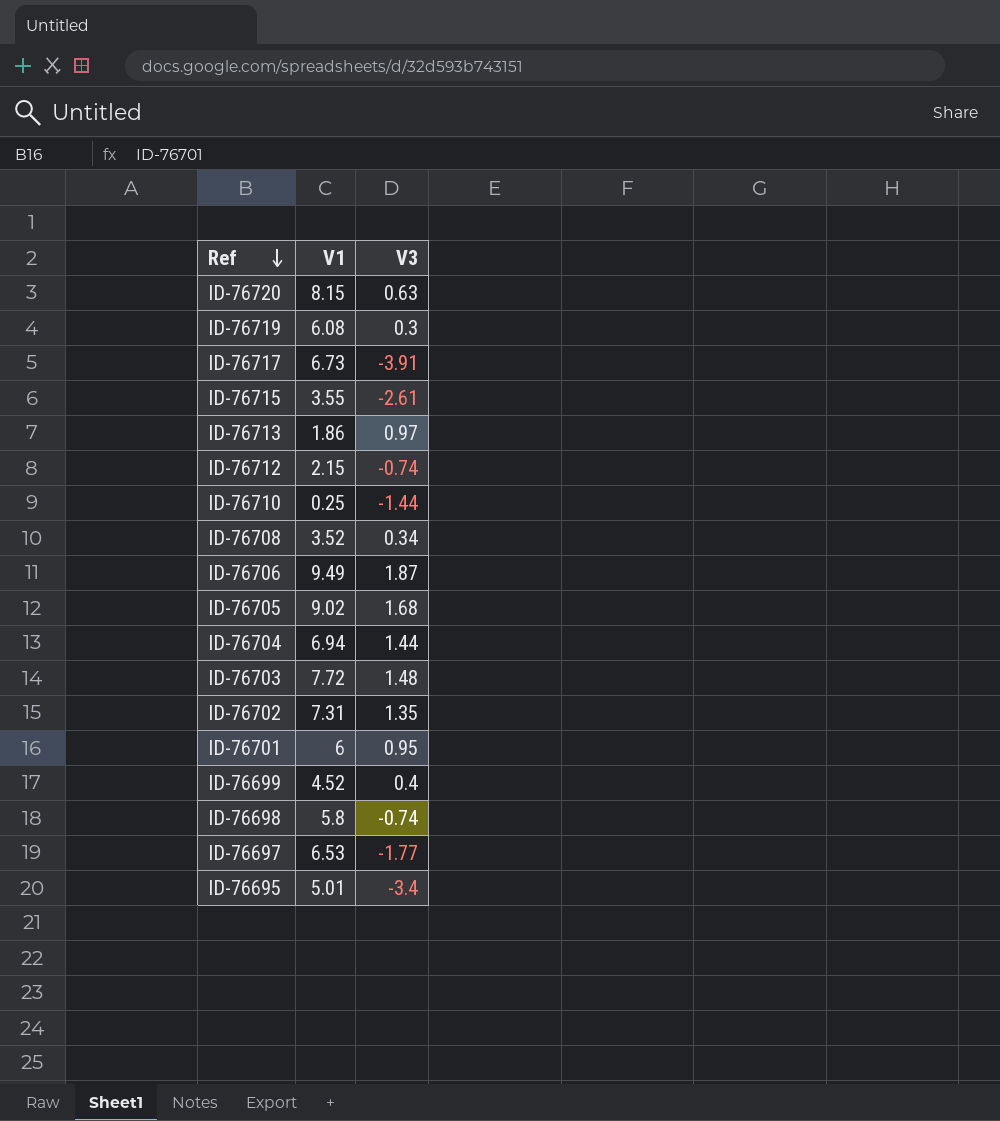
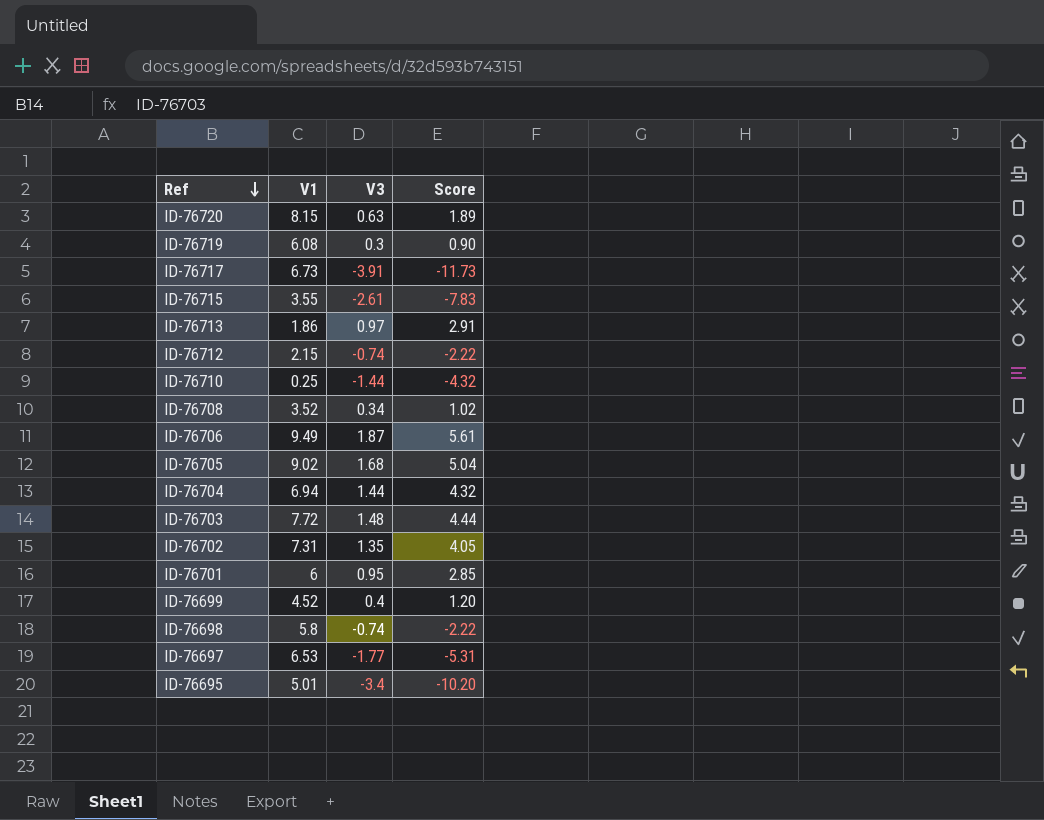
column Score | formula: none -> [V3] * 3

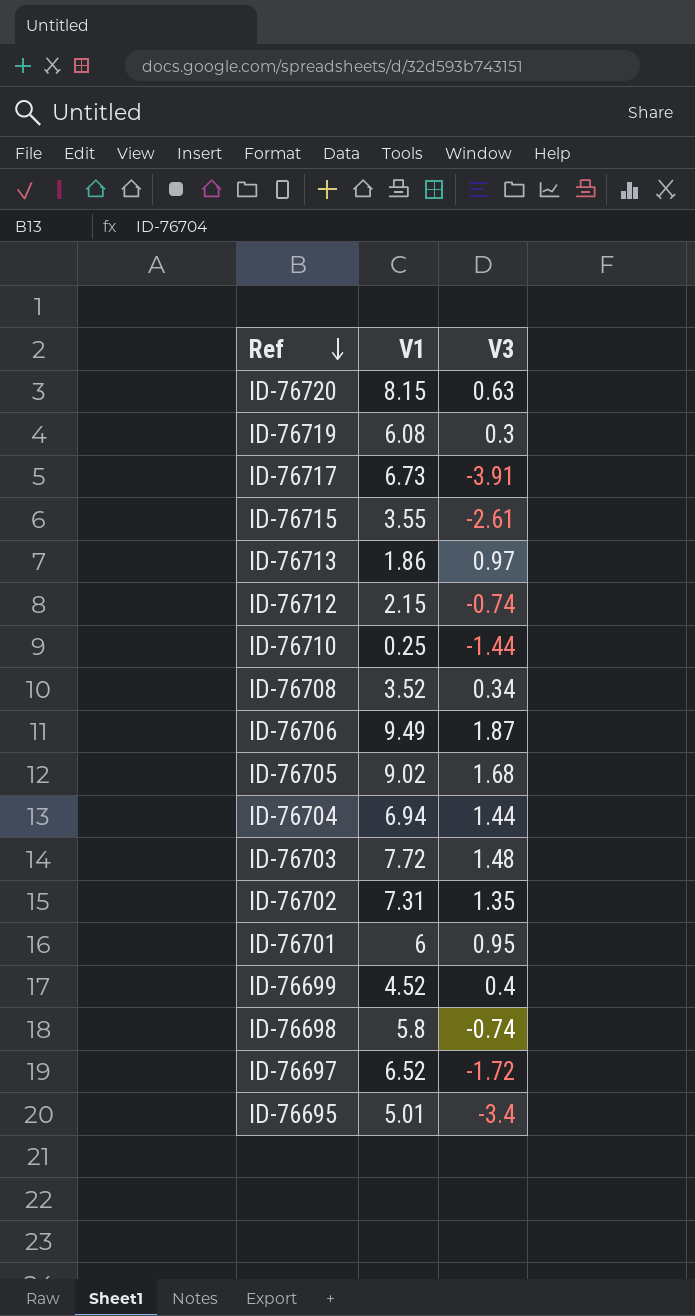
column Score | formula: [V3] * 3 -> none
ID-76697 | V1: 6.53 -> 6.52
ID-76697 | V3: -1.77 -> -1.72

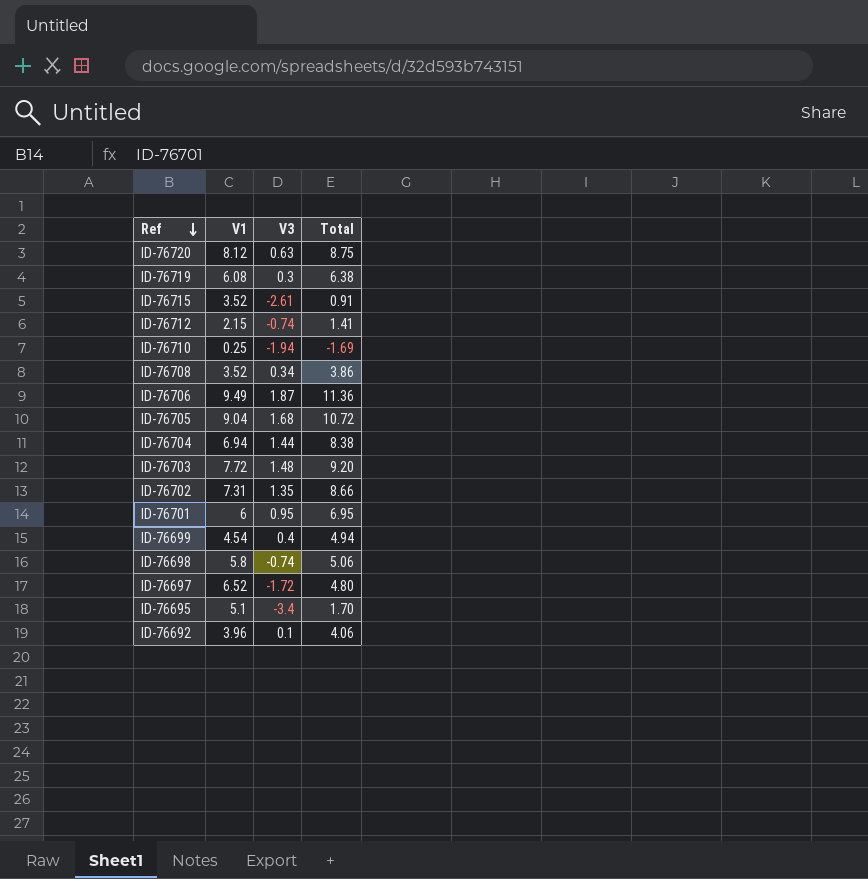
column Total | formula: none -> [V1] + [V3]
row ID-76717: 6.73 | -3.91 -> none
row ID-76713: 1.86 | 0.97 -> none
ID-76720 | V1: 8.15 -> 8.12
ID-76715 | V1: 3.55 -> 3.52
ID-76710 | V3: -1.44 -> -1.94
ID-76705 | V1: 9.02 -> 9.04
ID-76699 | V1: 4.52 -> 4.54
ID-76695 | V1: 5.01 -> 5.1
row ID-76692: none -> 3.96 | 0.1 | 4.06

